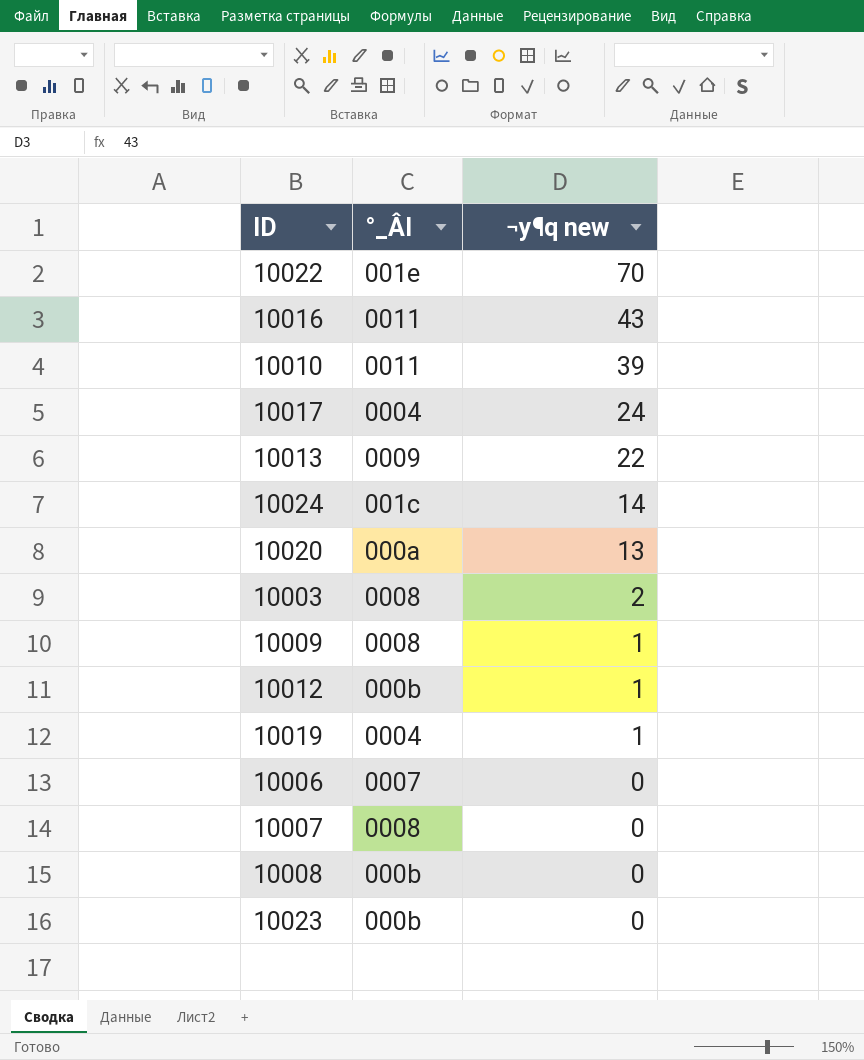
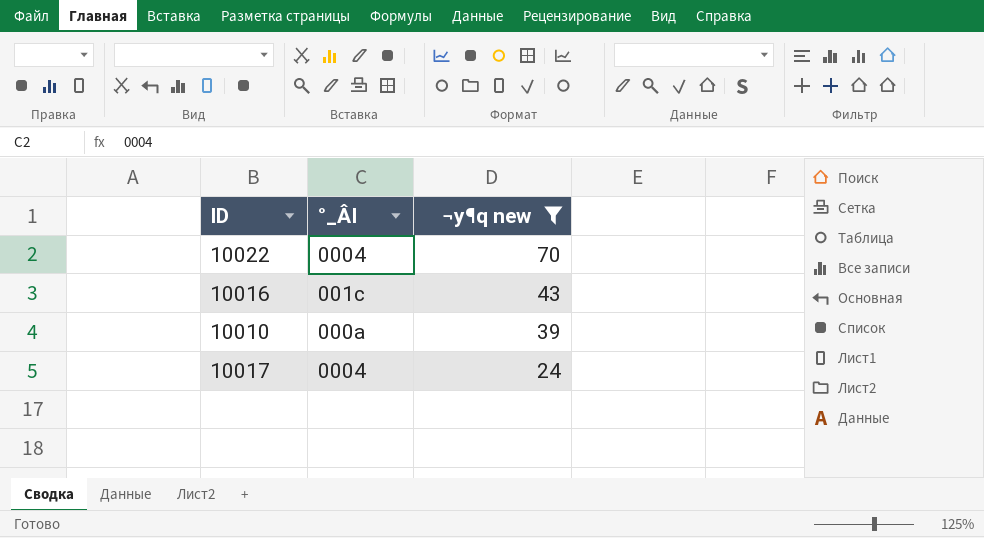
filter: none -> ¬y¶q new >= 24
10022 | °_ÂI: 001e -> 0004
10016 | °_ÂI: 0011 -> 001c
10010 | °_ÂI: 0011 -> 000a

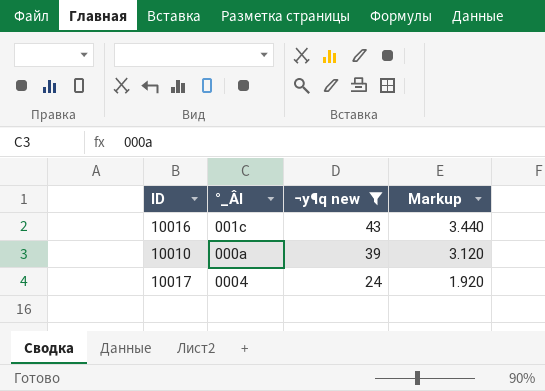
column Markup | formula: none -> [¬y¶q new] * 0.08
row 10022: 0004 | 70 -> none

